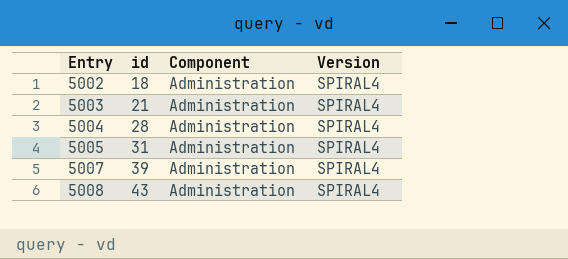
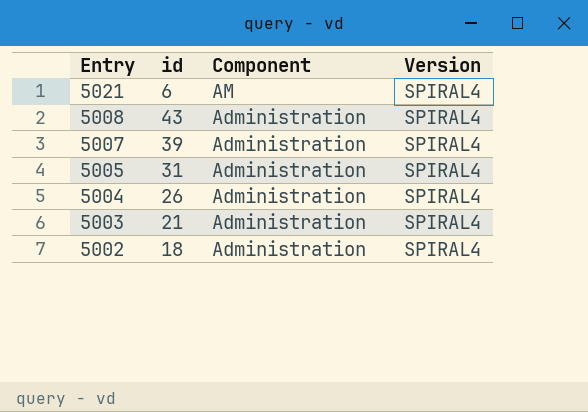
row order: Entry ascending -> Entry descending
row 5021: none -> 6 | AM | SPIRAL4
5004 | id: 28 -> 26

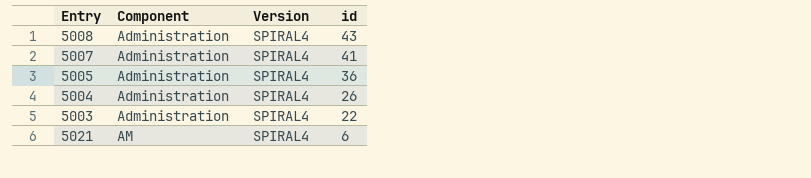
row order: Entry descending -> Component ascending
column id | position: 2 -> 4
row 5002: 18 | Administration | SPIRAL4 -> none
5007 | id: 39 -> 41
5005 | id: 31 -> 36
5003 | id: 21 -> 22

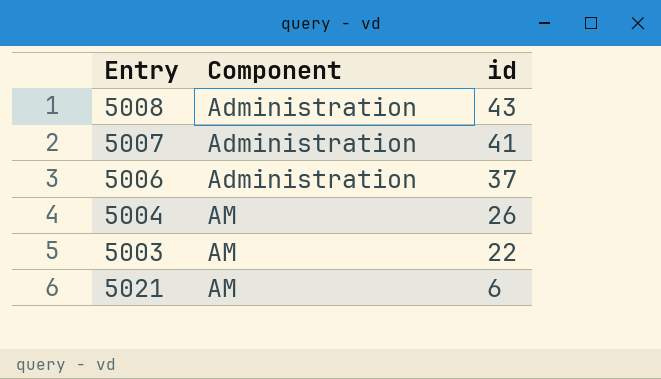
column Version | position: 3 -> none
row 5005: Administration | SPIRAL4 | 36 -> none
row 5006: none -> Administration | 37
5004 | Component: Administration -> AM
5003 | Component: Administration -> AM

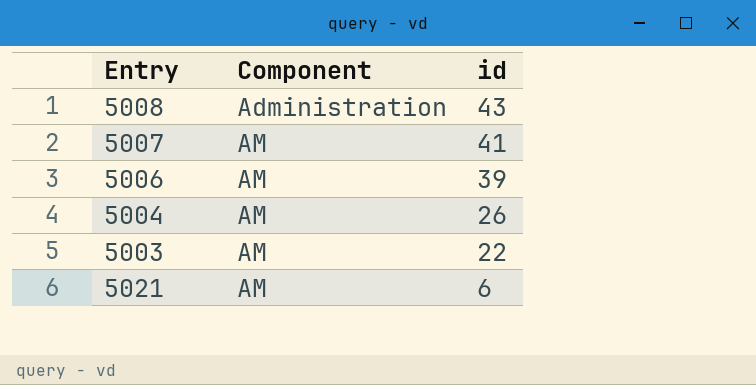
5007 | Component: Administration -> AM
5006 | Component: Administration -> AM
5006 | id: 37 -> 39

